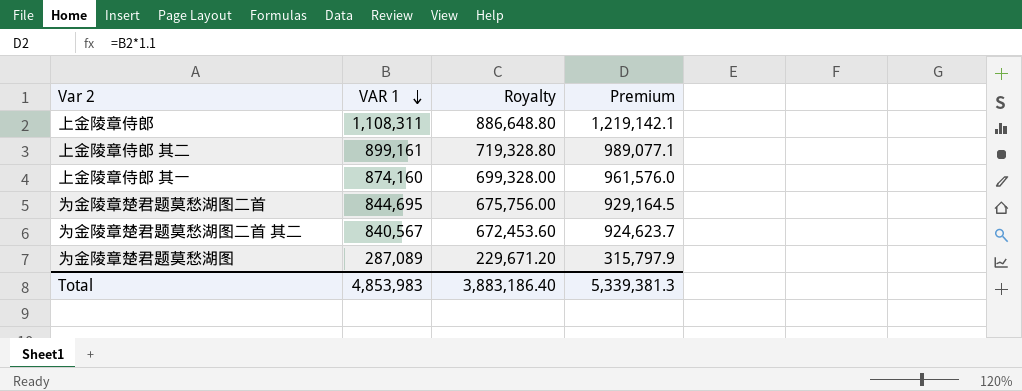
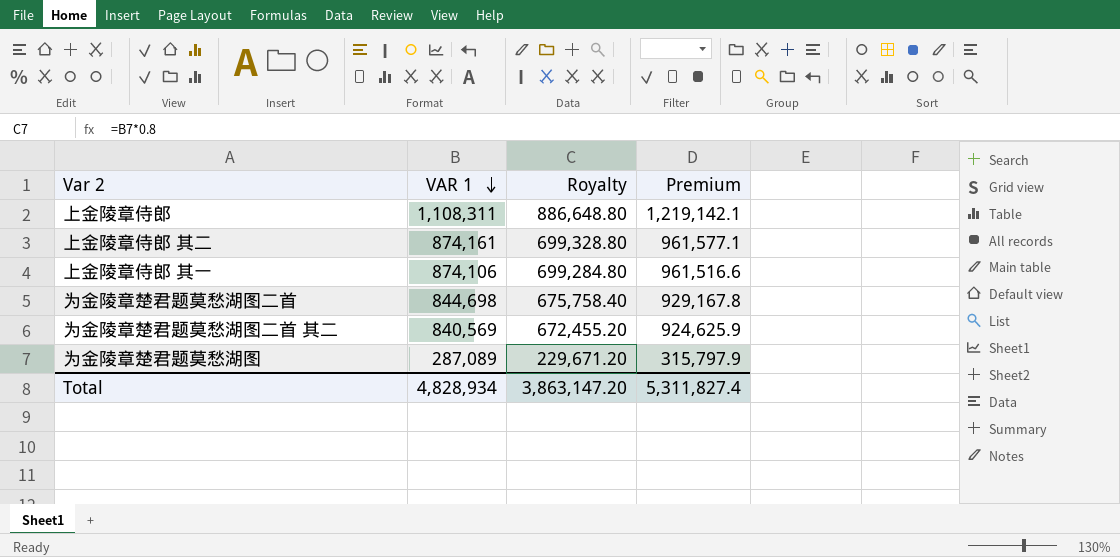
上金陵章侍郎 其二 | VAR 1: 899,161 -> 874,161
上金陵章侍郎 其二 | Royalty: 719,328.80 -> 699,328.80
上金陵章侍郎 其二 | Premium: 989,077.1 -> 961,577.1
上金陵章侍郎 其一 | VAR 1: 874,160 -> 874,106
上金陵章侍郎 其一 | Royalty: 699,328.00 -> 699,284.80
上金陵章侍郎 其一 | Premium: 961,576.0 -> 961,516.6
为金陵章楚君题莫愁湖图二首 | VAR 1: 844,695 -> 844,698
为金陵章楚君题莫愁湖图二首 | Royalty: 675,756.00 -> 675,758.40
为金陵章楚君题莫愁湖图二首 | Premium: 929,164.5 -> 929,167.8
为金陵章楚君题莫愁湖图二首 其二 | VAR 1: 840,567 -> 840,569
为金陵章楚君题莫愁湖图二首 其二 | Royalty: 672,453.60 -> 672,455.20
为金陵章楚君题莫愁湖图二首 其二 | Premium: 924,623.7 -> 924,625.9
Total | VAR 1: 4,853,983 -> 4,828,934
Total | Royalty: 3,883,186.40 -> 3,863,147.20
Total | Premium: 5,339,381.3 -> 5,311,827.4

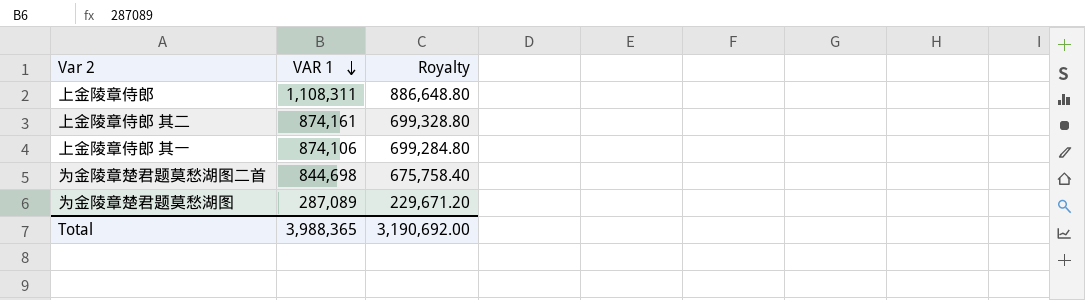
column Premium | formula: [VAR 1] * 1.1 -> none
row 为金陵章楚君题莫愁湖图二首 其二: 840,569 | 672,455.20 | 924,625.9 -> none
Total | VAR 1: 4,828,934 -> 3,988,365
Total | Royalty: 3,863,147.20 -> 3,190,692.00

